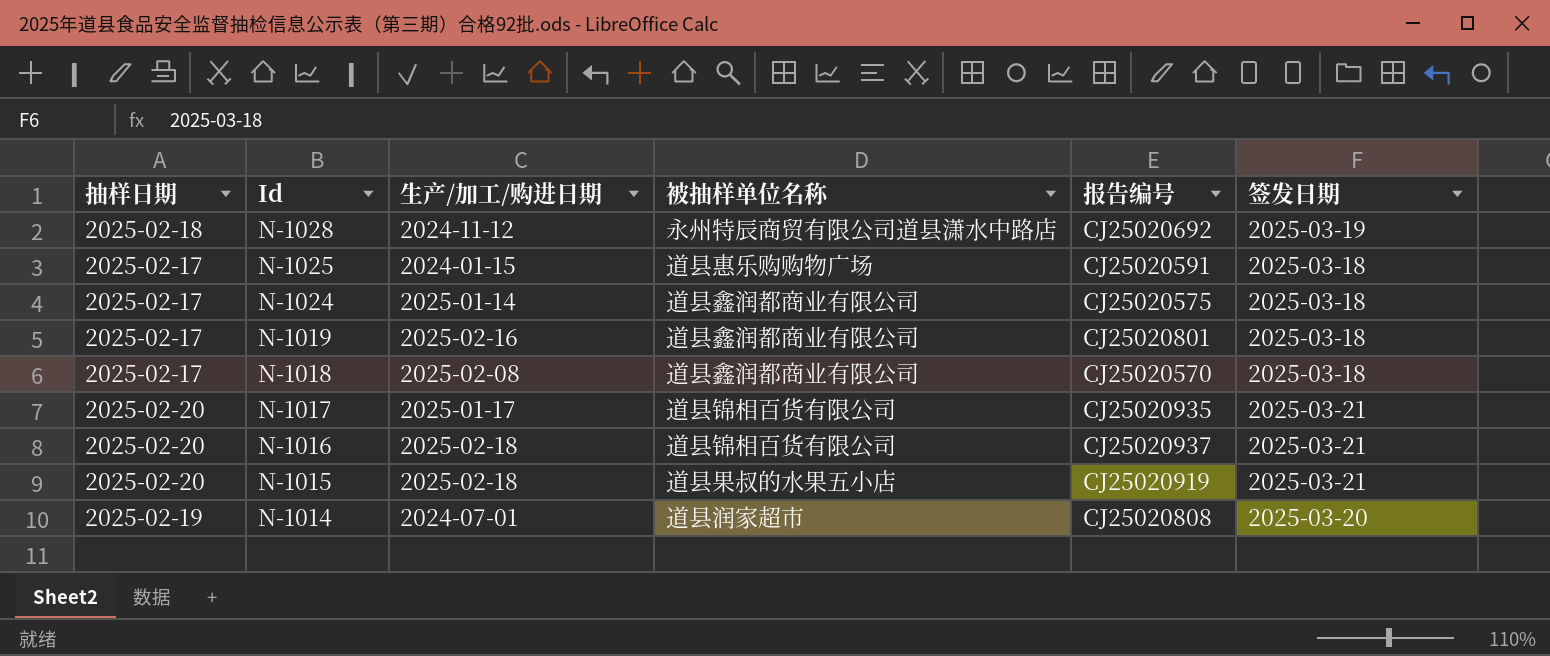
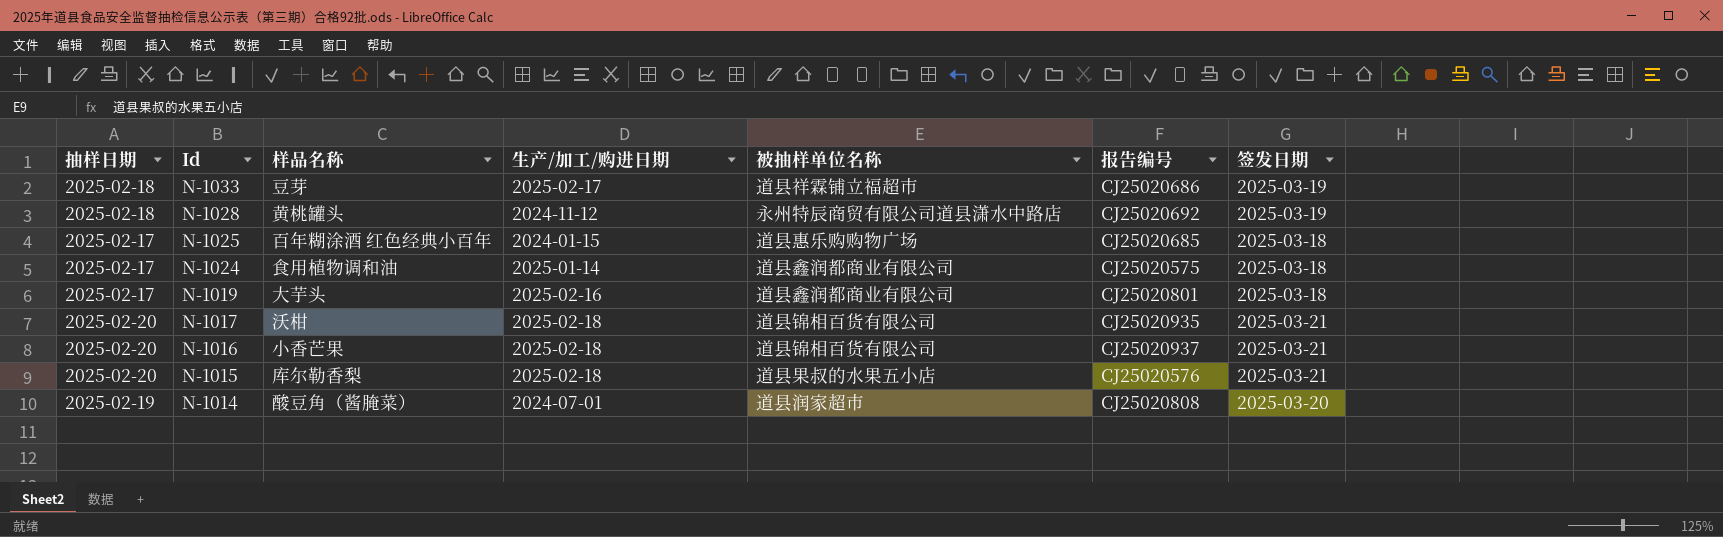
column 样品名称 | position: none -> 3
row N-1018: 2025-02-17 | 2025-02-08 | 道县鑫润都商业有限公司 | CJ25020570 | 2025-03-18 -> none
row N-1033: none -> 2025-02-18 | 豆芽 | 2025-02-17 | 道县祥霖铺立福超市 | CJ25020686 | 2025-03-19
N-1025 | 报告编号: CJ25020591 -> CJ25020685
N-1017 | 生产/加工/购进日期: 2025-01-17 -> 2025-02-18
N-1015 | 报告编号: CJ25020919 -> CJ25020576

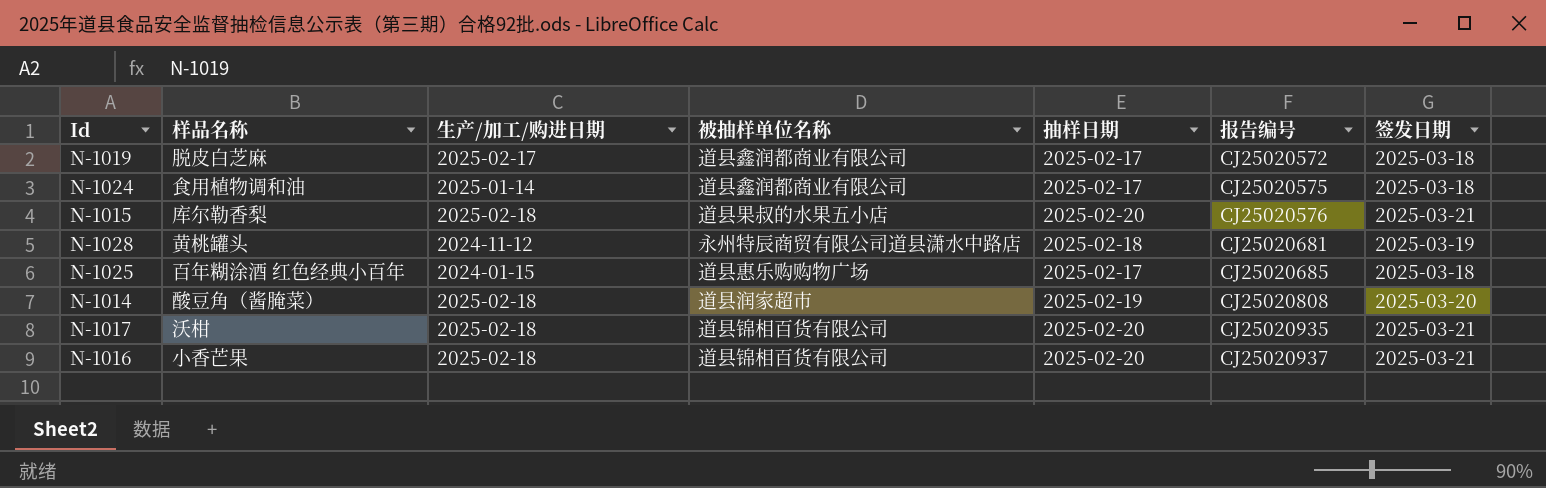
row order: Id descending -> 报告编号 ascending
column 抽样日期 | position: 1 -> 5
row N-1033: 2025-02-18 | 豆芽 | 2025-02-17 | 道县祥霖铺立福超市 | CJ25020686 | 2025-03-19 -> none
N-1019 | 样品名称: 大芋头 -> 脱皮白芝麻
N-1019 | 生产/加工/购进日期: 2025-02-16 -> 2025-02-17
N-1019 | 报告编号: CJ25020801 -> CJ25020572
N-1028 | 报告编号: CJ25020692 -> CJ25020681
N-1014 | 生产/加工/购进日期: 2024-07-01 -> 2025-02-18

